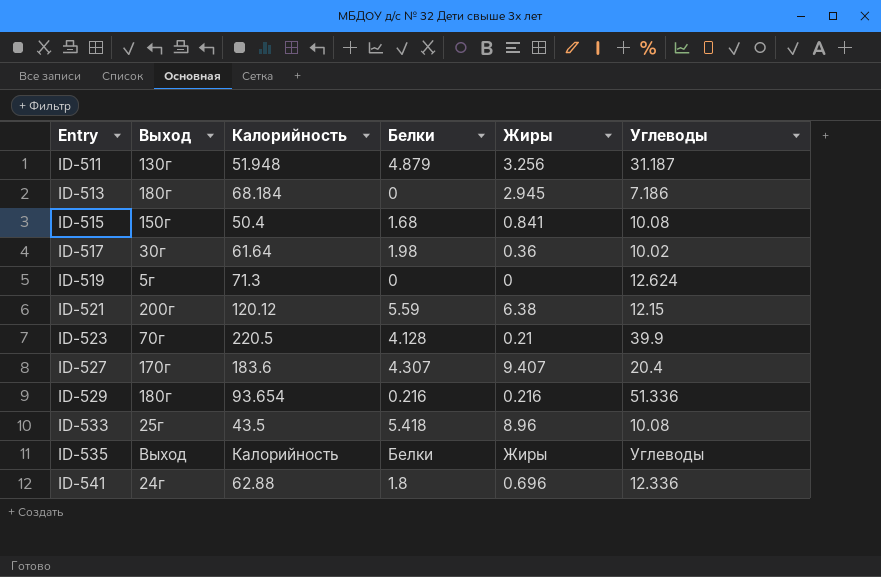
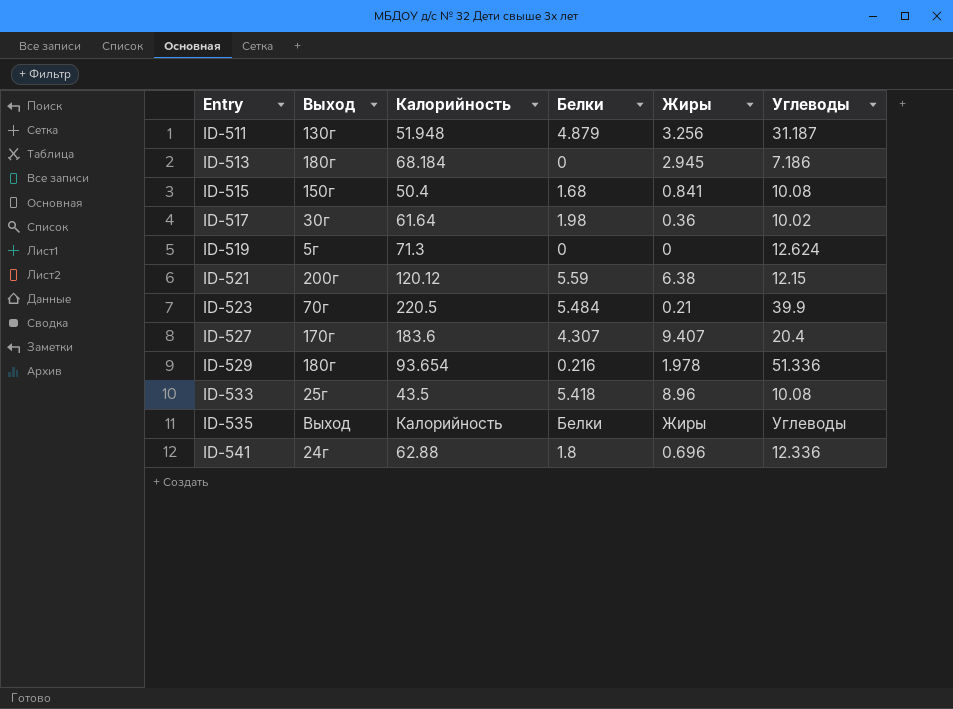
ID-523 | Белки: 4.128 -> 5.484
ID-529 | Жиры: 0.216 -> 1.978

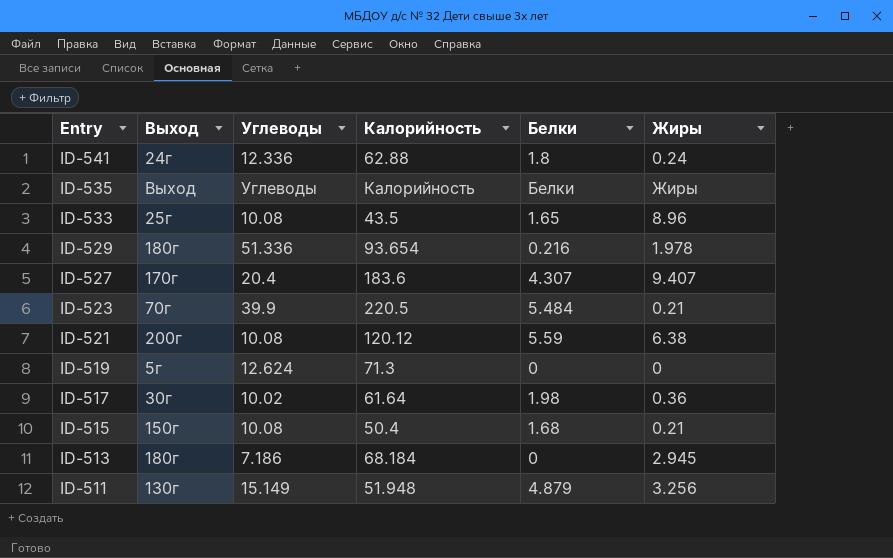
row order: Entry ascending -> Entry descending
column Углеводы | position: 6 -> 3
ID-541 | Жиры: 0.696 -> 0.24
ID-533 | Белки: 5.418 -> 1.65
ID-521 | Углеводы: 12.15 -> 10.08
ID-515 | Жиры: 0.841 -> 0.21
ID-511 | Углеводы: 31.187 -> 15.149

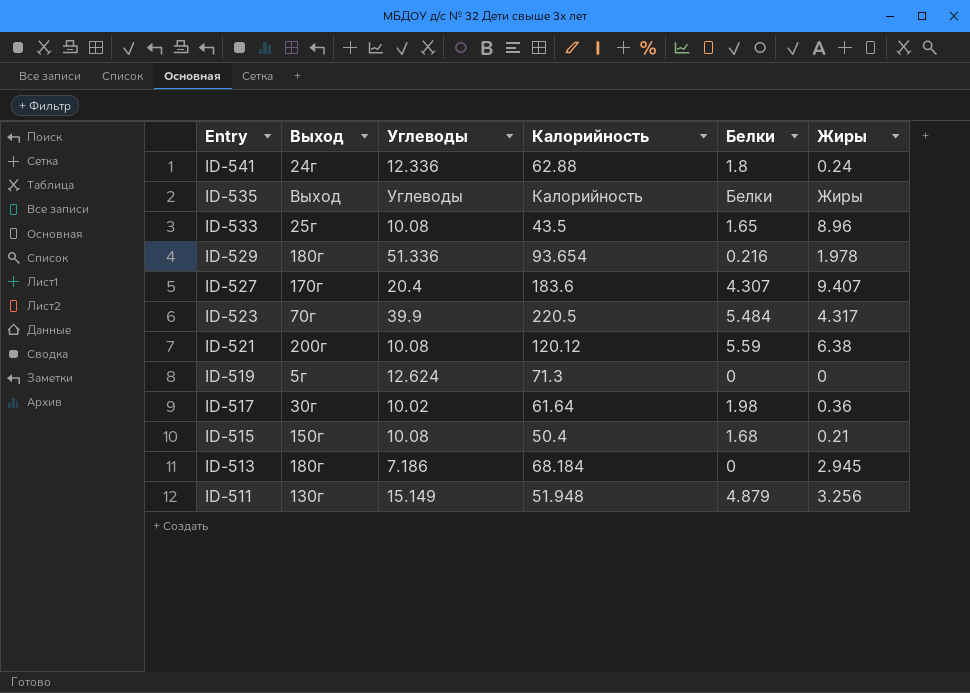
ID-523 | Жиры: 0.21 -> 4.317

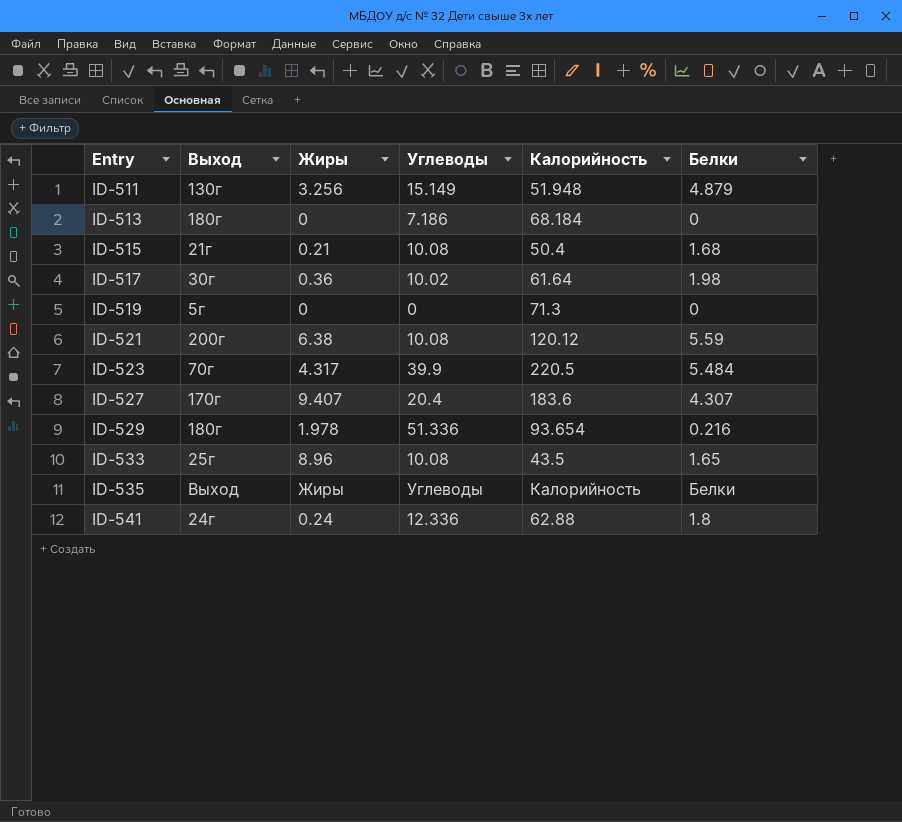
row order: Entry descending -> Entry ascending
column Жиры | position: 6 -> 3
ID-513 | Жиры: 2.945 -> 0
ID-515 | Выход: 150г -> 21г
ID-519 | Углеводы: 12.624 -> 0

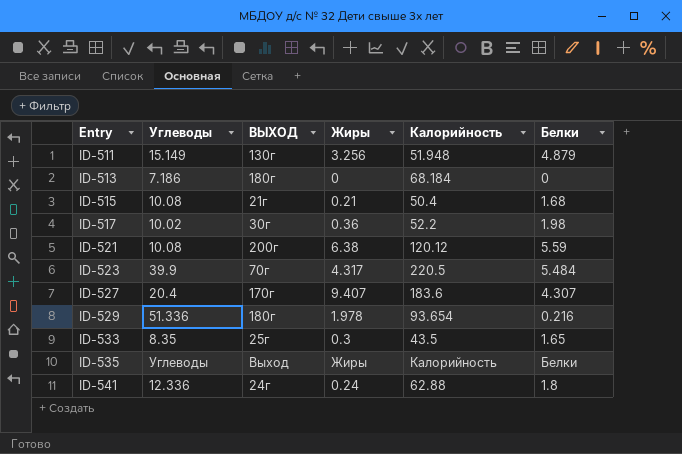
column Углеводы | position: 4 -> 2
column name: Выход -> ВЫХОД
row ID-519: 5г | 0 | 0 | 71.3 | 0 -> none
ID-517 | Калорийность: 61.64 -> 52.2
ID-533 | Углеводы: 10.08 -> 8.35
ID-533 | Жиры: 8.96 -> 0.3

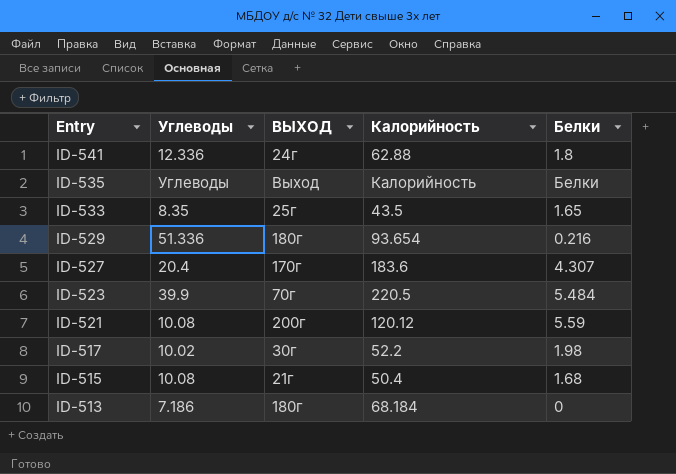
row order: Entry ascending -> Entry descending
column Жиры | position: 4 -> none
row ID-511: 15.149 | 130г | 3.256 | 51.948 | 4.879 -> none

